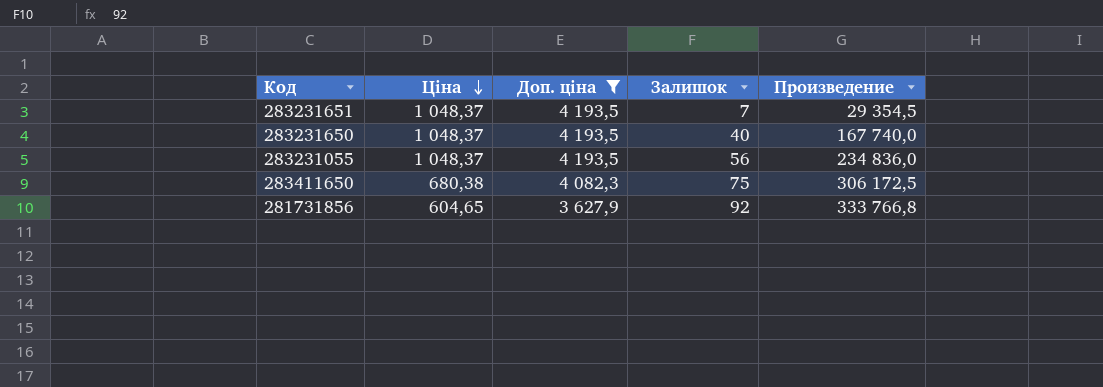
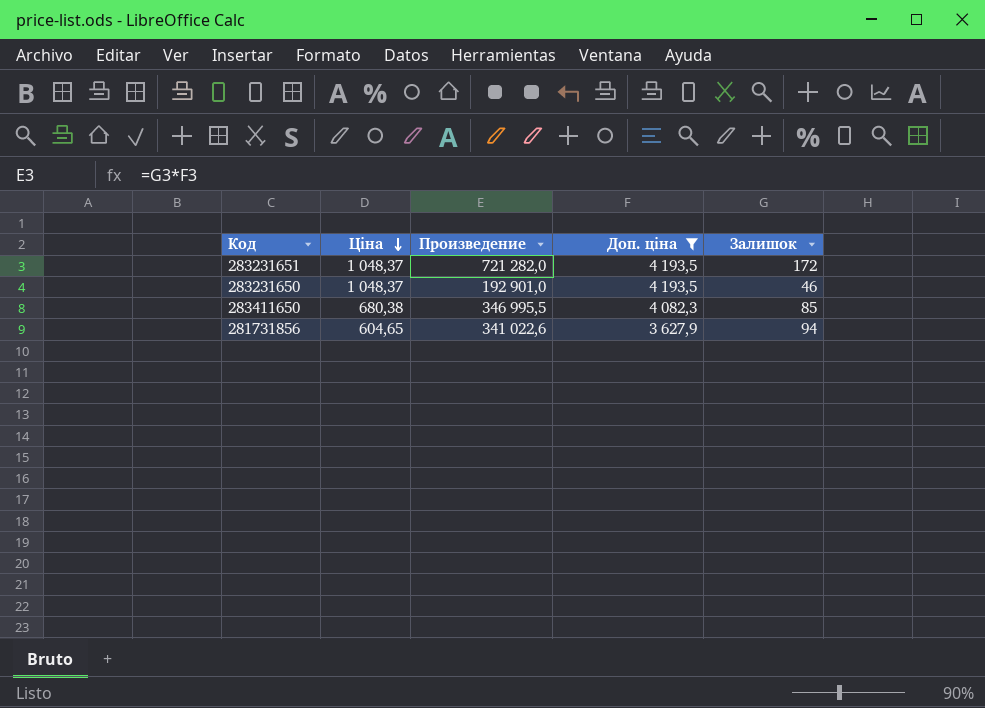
column Произведение | position: 5 -> 3
row 283231055: 1 048,37 | 4 193,5 | 56 | 234 836,0 -> none
283231651 | Произведение: 29 354,5 -> 721 282,0
283231651 | Залишок: 7 -> 172
283231650 | Произведение: 167 740,0 -> 192 901,0
283231650 | Залишок: 40 -> 46
283411650 | Произведение: 306 172,5 -> 346 995,5
283411650 | Залишок: 75 -> 85
281731856 | Произведение: 333 766,8 -> 341 022,6
281731856 | Залишок: 92 -> 94

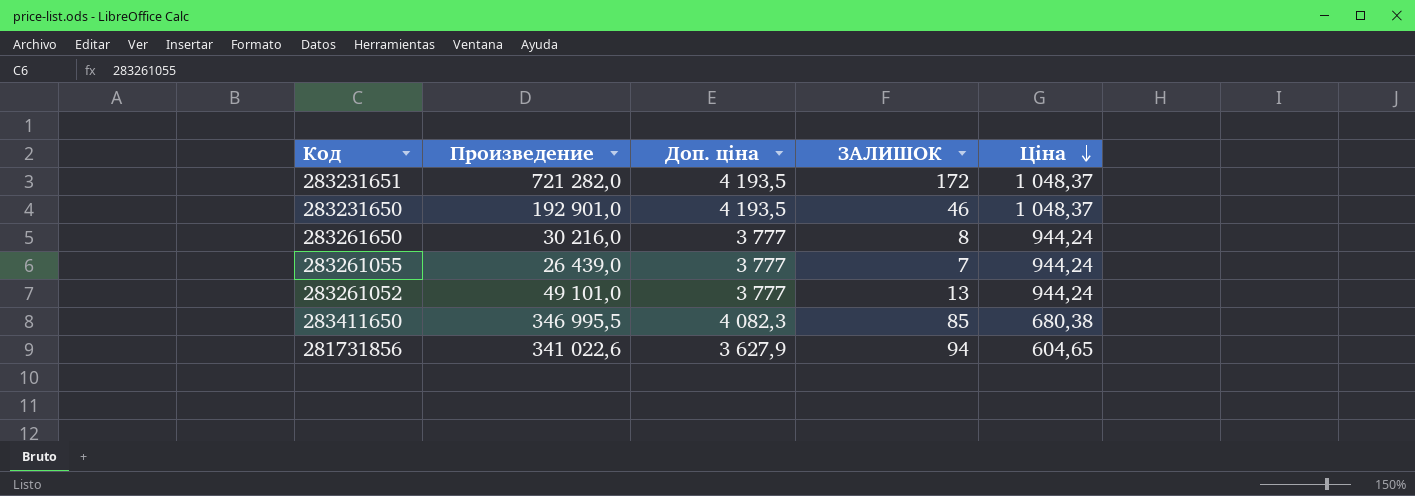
filter: Доп. ціна != 3 777 -> none
column name: Залишок -> ЗАЛИШОК
column Ціна | position: 2 -> 5

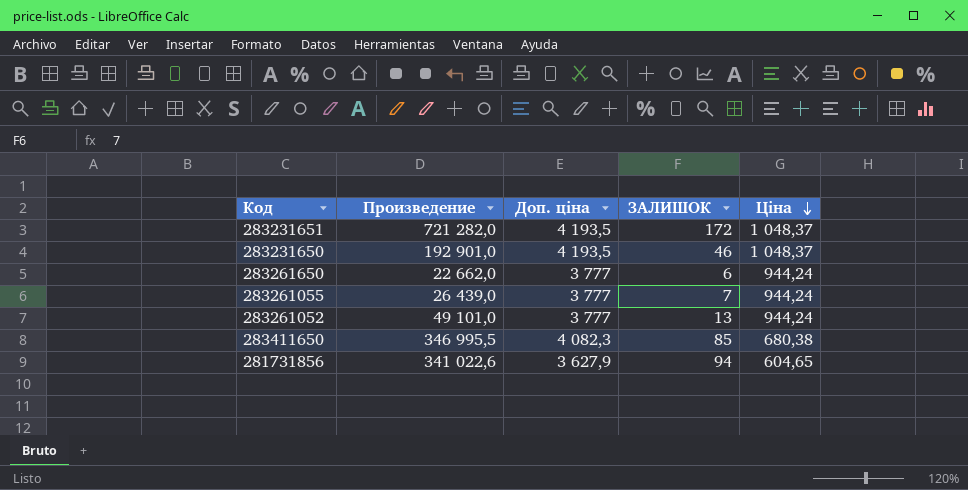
283261650 | Произведение: 30 216,0 -> 22 662,0
283261650 | ЗАЛИШОК: 8 -> 6

